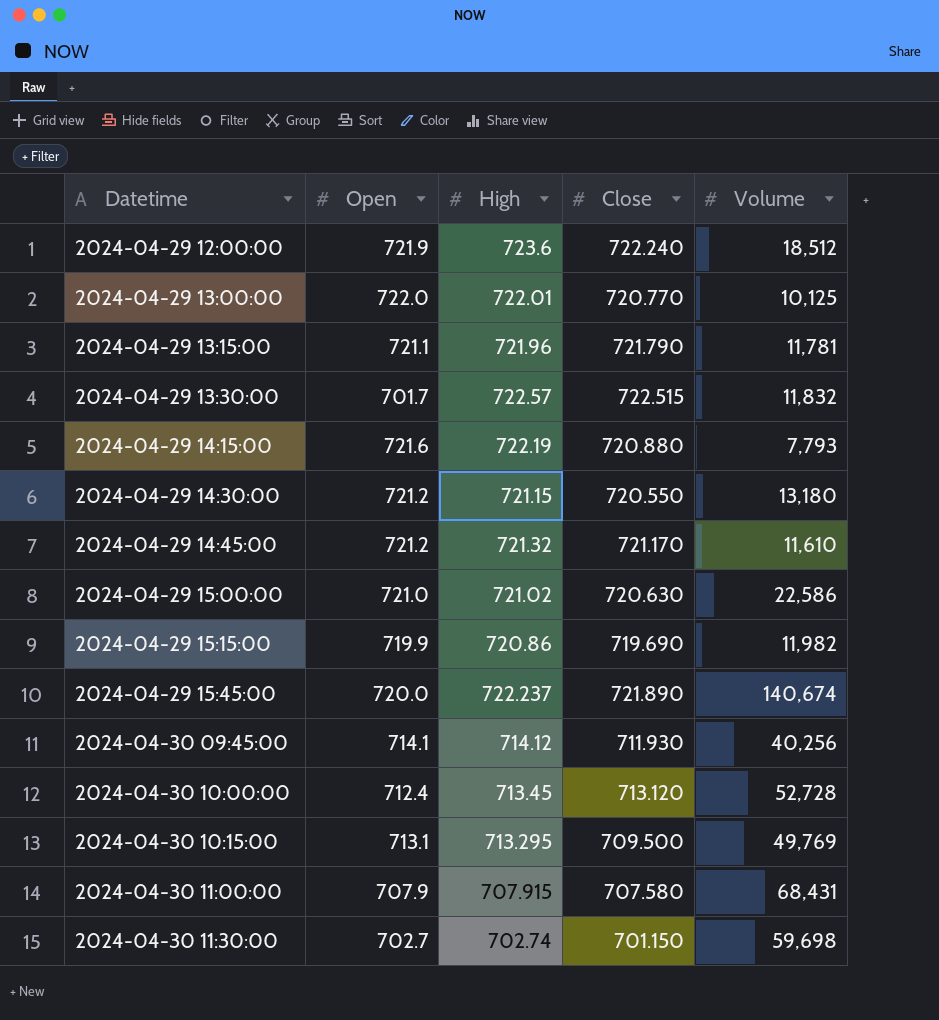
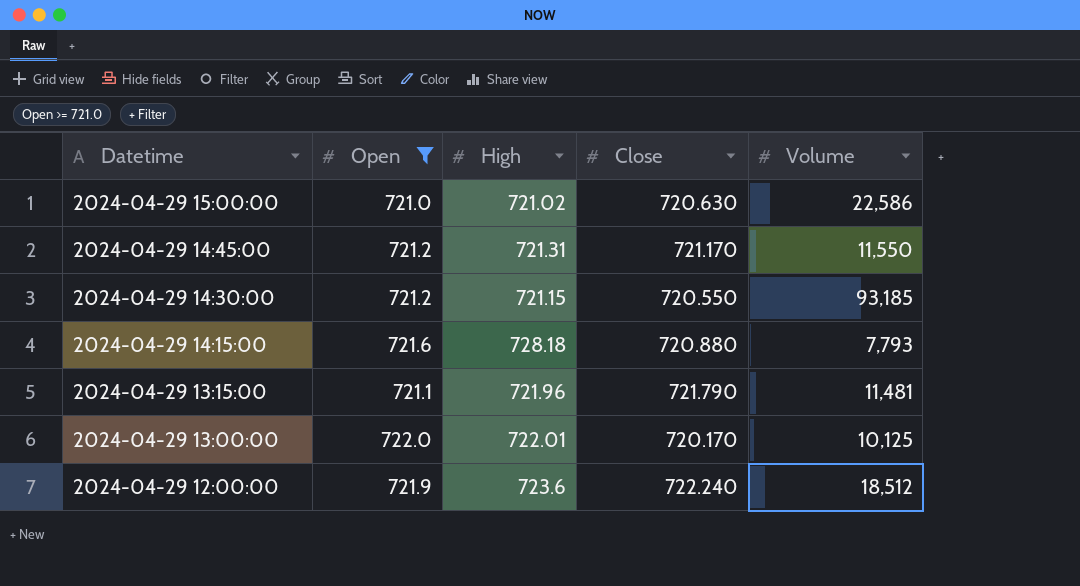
filter: none -> Open >= 721.0
row order: Datetime ascending -> Datetime descending
2024-04-29 14:45:00 | High: 721.32 -> 721.31
2024-04-29 14:45:00 | Volume: 11,610 -> 11,550
2024-04-29 14:30:00 | Volume: 13,180 -> 93,185
2024-04-29 14:15:00 | High: 722.19 -> 728.18
2024-04-29 13:15:00 | Volume: 11,781 -> 11,481
2024-04-29 13:00:00 | Close: 720.770 -> 720.170

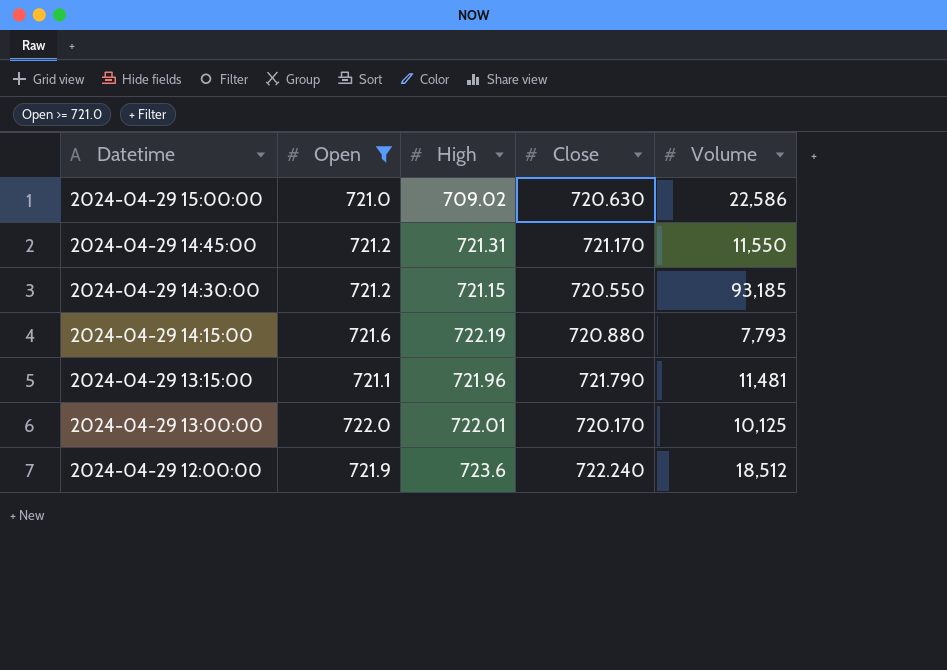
2024-04-29 15:00:00 | High: 721.02 -> 709.02
2024-04-29 14:15:00 | High: 728.18 -> 722.19

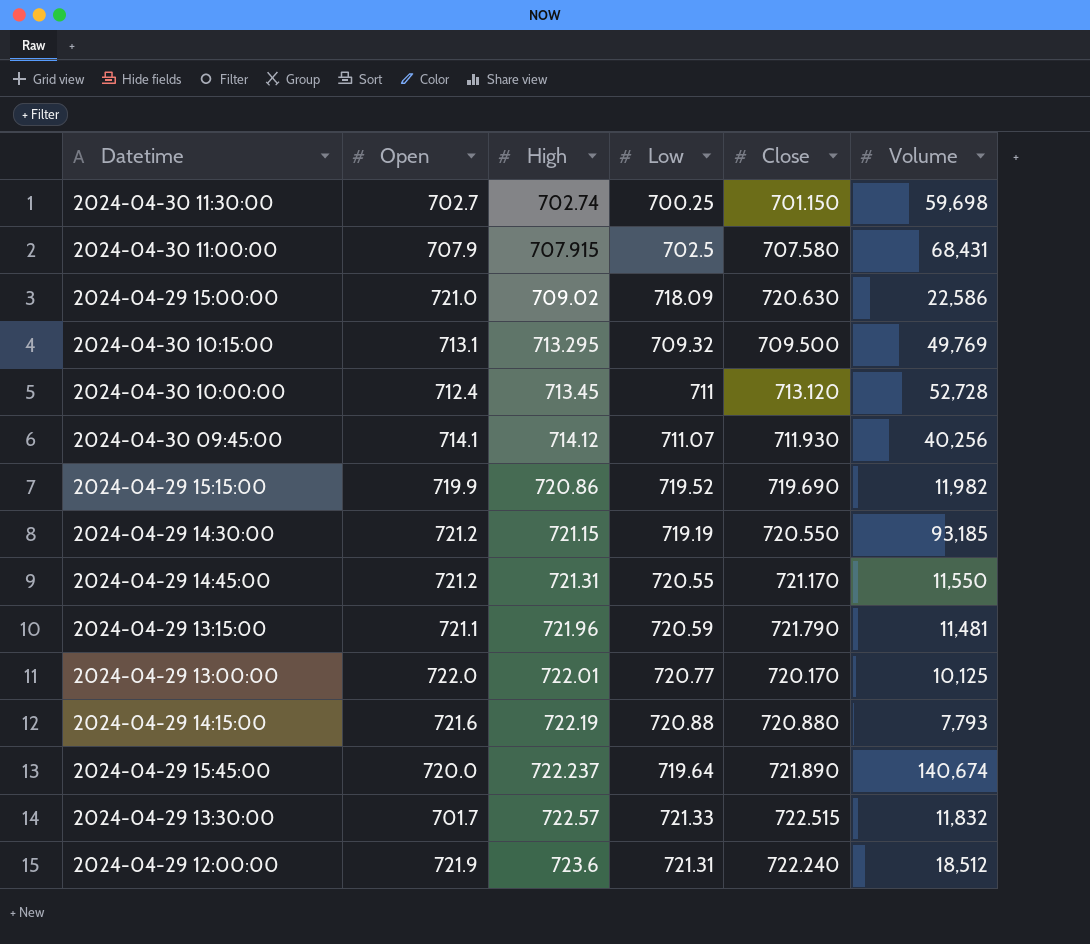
filter: Open >= 721.0 -> none
row order: Datetime descending -> High ascending
column Low | position: none -> 4

